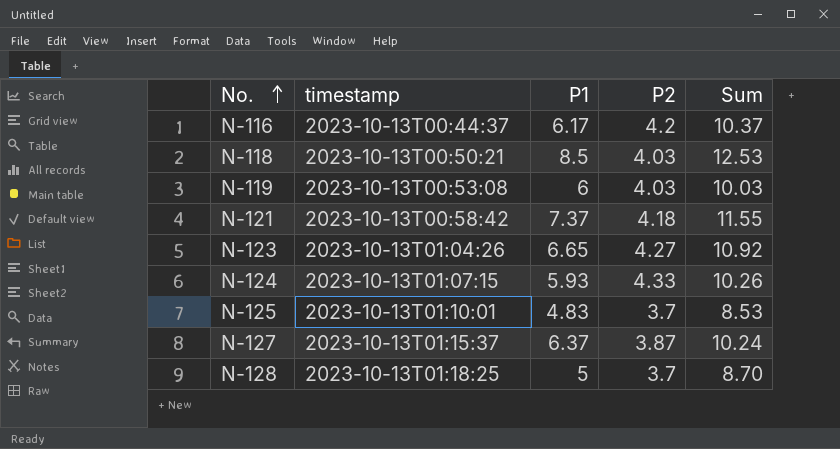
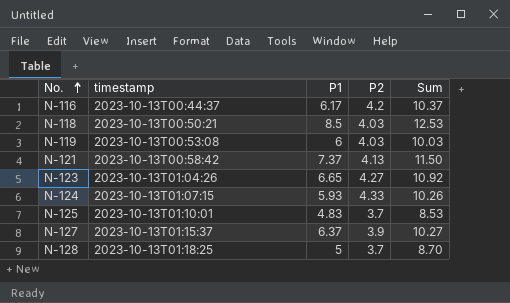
N-121 | P2: 4.18 -> 4.13
N-121 | Sum: 11.55 -> 11.50
N-127 | P2: 3.87 -> 3.9
N-127 | Sum: 10.24 -> 10.27

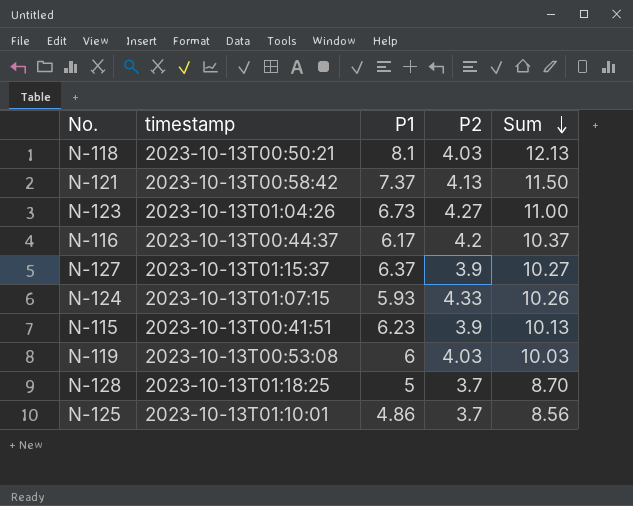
row order: No. ascending -> Sum descending
N-118 | P1: 8.5 -> 8.1
N-118 | Sum: 12.53 -> 12.13
N-123 | P1: 6.65 -> 6.73
N-123 | Sum: 10.92 -> 11.00
row N-115: none -> 2023-10-13T00:41:51 | 6.23 | 3.9 | 10.13
N-125 | P1: 4.83 -> 4.86
N-125 | Sum: 8.53 -> 8.56

